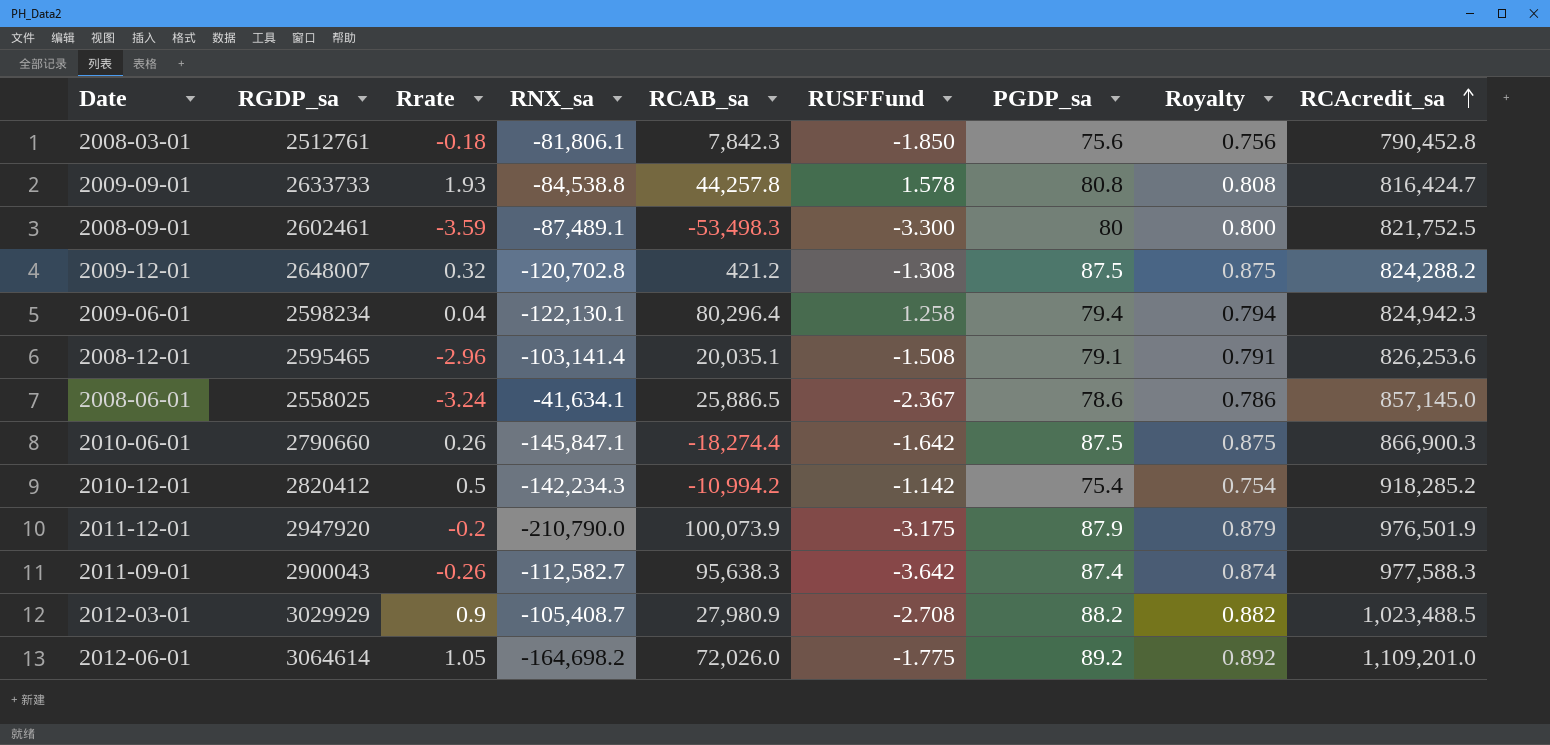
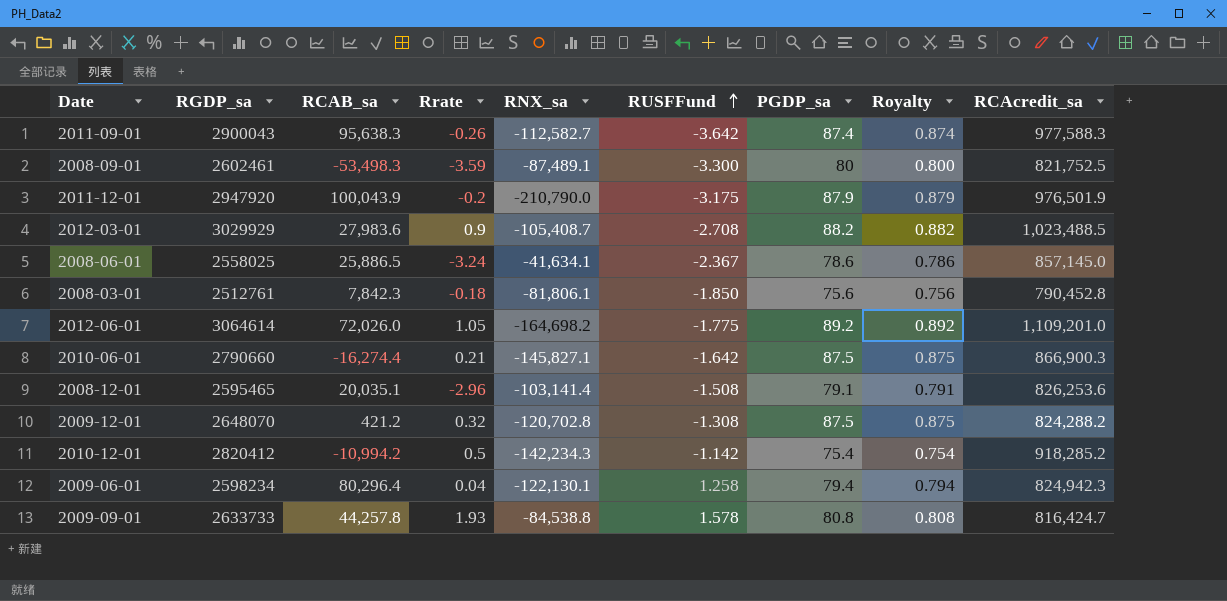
row order: RCAcredit_sa ascending -> RUSFFund ascending
column RCAB_sa | position: 5 -> 3
2011-12-01 | RCAB_sa: 100,073.9 -> 100,043.9
2012-03-01 | RCAB_sa: 27,980.9 -> 27,983.6
2010-06-01 | RCAB_sa: -18,274.4 -> -16,274.4
2010-06-01 | Rrate: 0.26 -> 0.21
2010-06-01 | RNX_sa: -145,847.1 -> -145,827.1
2009-12-01 | RGDP_sa: 2648007 -> 2648070

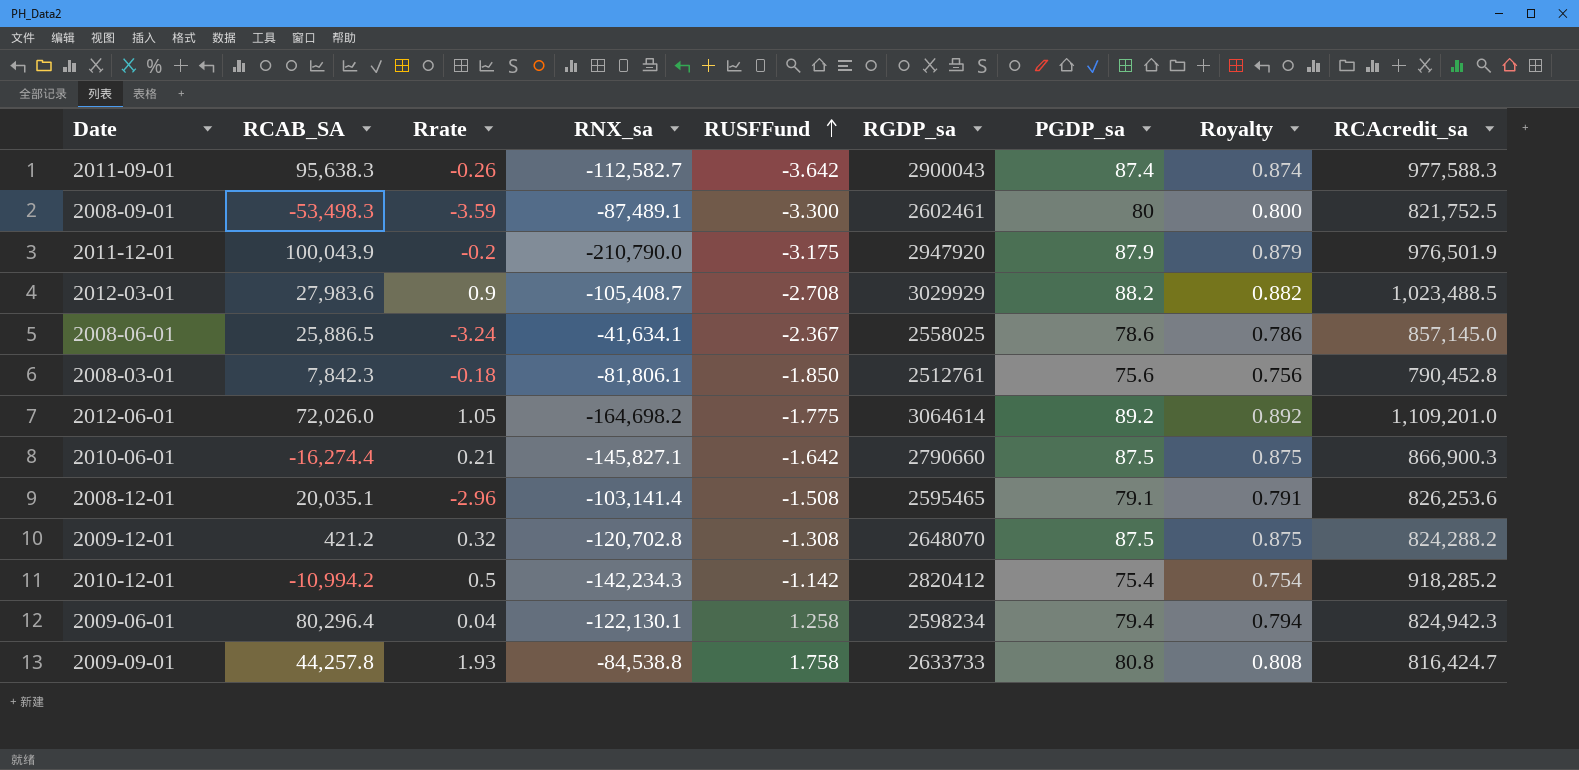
column name: RCAB_sa -> RCAB_SA
column RGDP_sa | position: 2 -> 6
2009-09-01 | RUSFFund: 1.578 -> 1.758

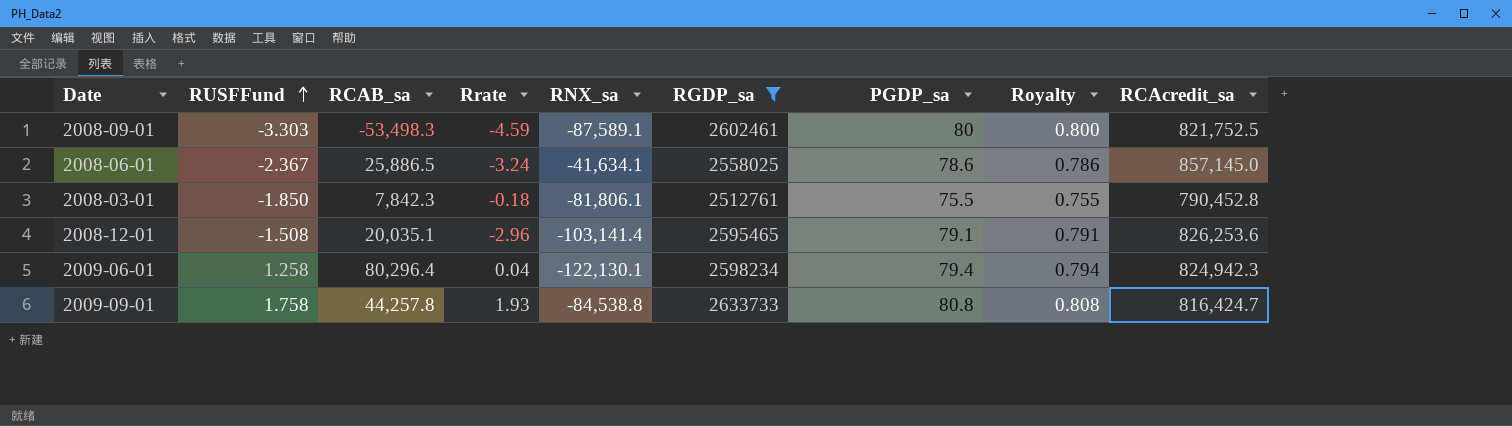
filter: none -> RGDP_sa <= 2633733
column RUSFFund | position: 5 -> 2
column name: RCAB_SA -> RCAB_sa
2008-09-01 | RUSFFund: -3.300 -> -3.303
2008-09-01 | Rrate: -3.59 -> -4.59
2008-09-01 | RNX_sa: -87,489.1 -> -87,589.1
2008-03-01 | PGDP_sa: 75.6 -> 75.5
2008-03-01 | Royalty: 0.756 -> 0.755

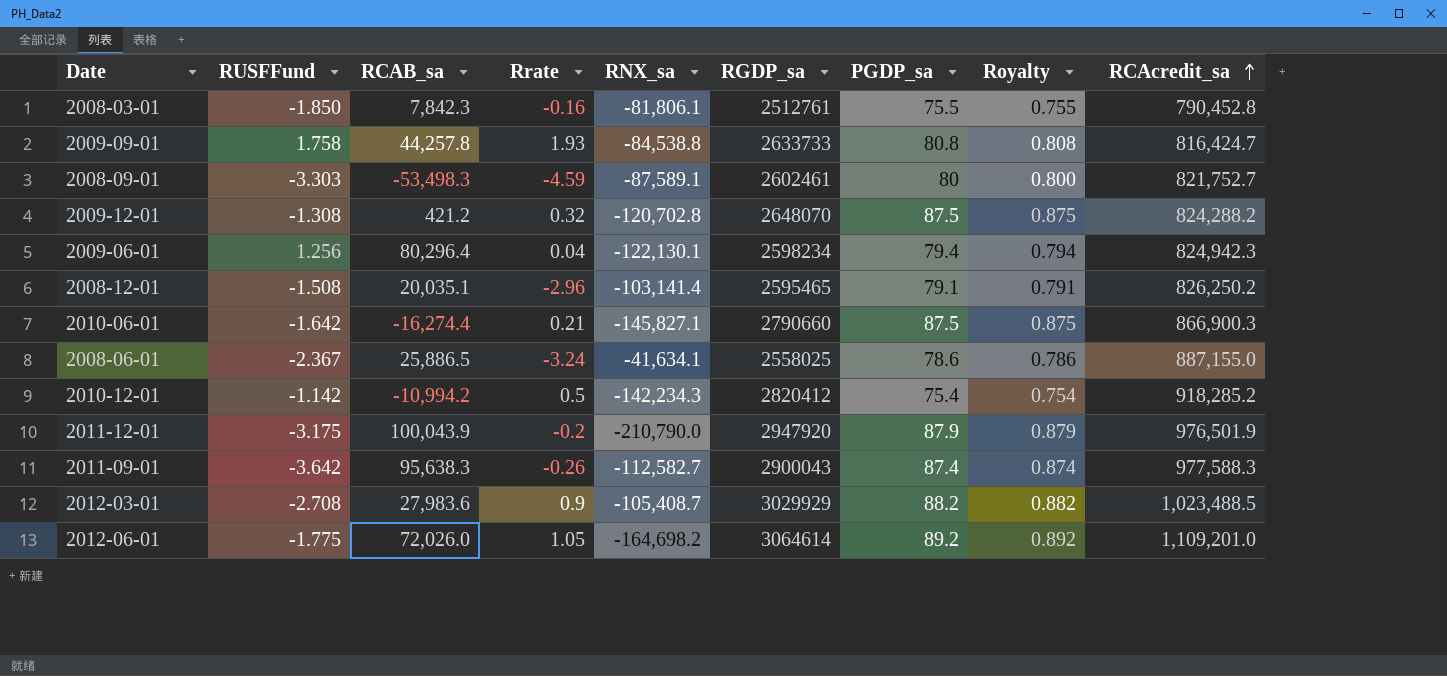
filter: RGDP_sa <= 2633733 -> none
row order: RUSFFund ascending -> RCAcredit_sa ascending
2008-03-01 | Rrate: -0.18 -> -0.16
2008-09-01 | RCAcredit_sa: 821,752.5 -> 821,752.7
2009-06-01 | RUSFFund: 1.258 -> 1.256
2008-12-01 | RCAcredit_sa: 826,253.6 -> 826,250.2
2008-06-01 | RCAcredit_sa: 857,145.0 -> 887,155.0

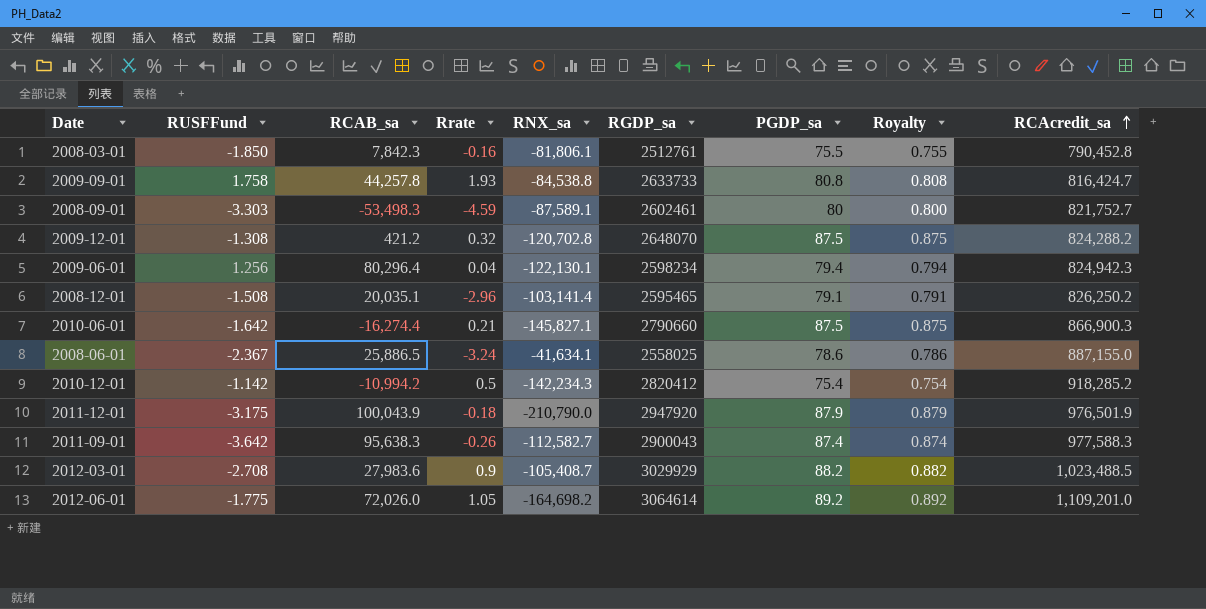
2011-12-01 | Rrate: -0.2 -> -0.18

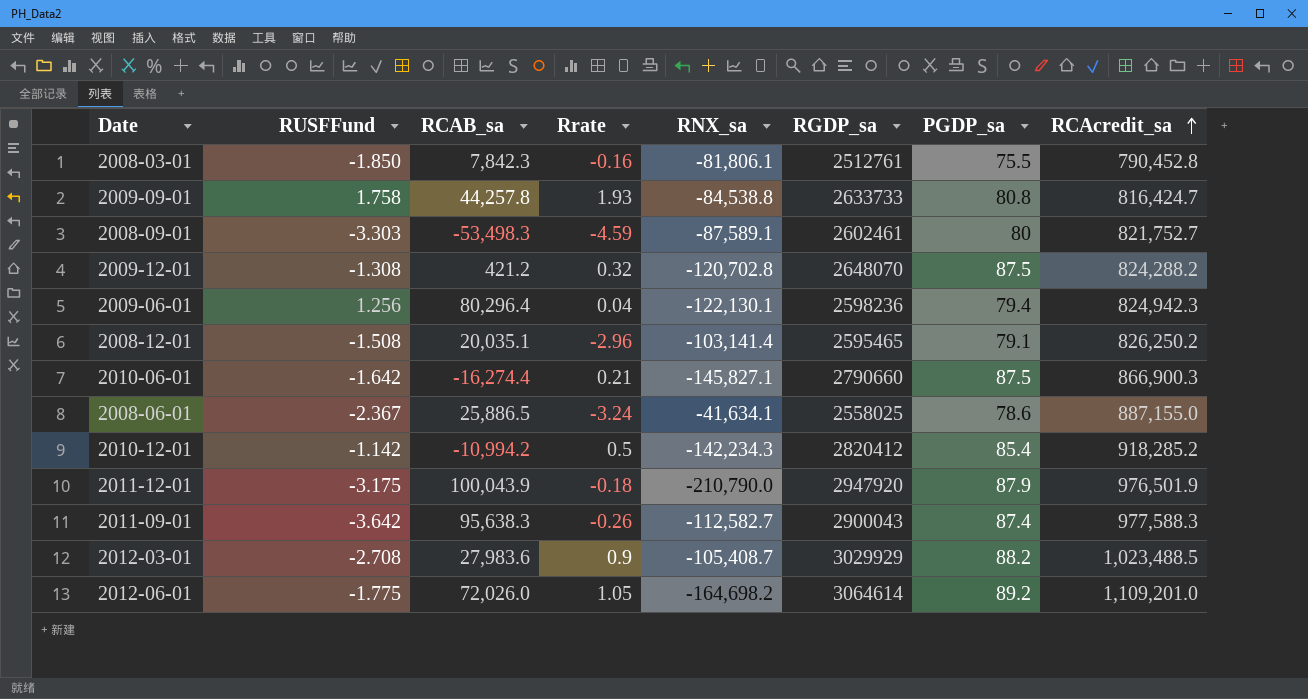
column Royalty | formula: [PGDP_sa] * 0.01 -> none
2009-06-01 | RGDP_sa: 2598234 -> 2598236
2010-12-01 | PGDP_sa: 75.4 -> 85.4

